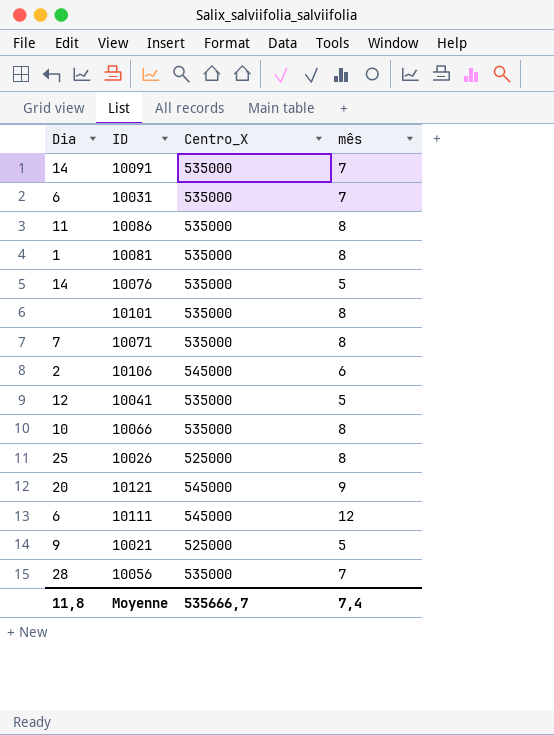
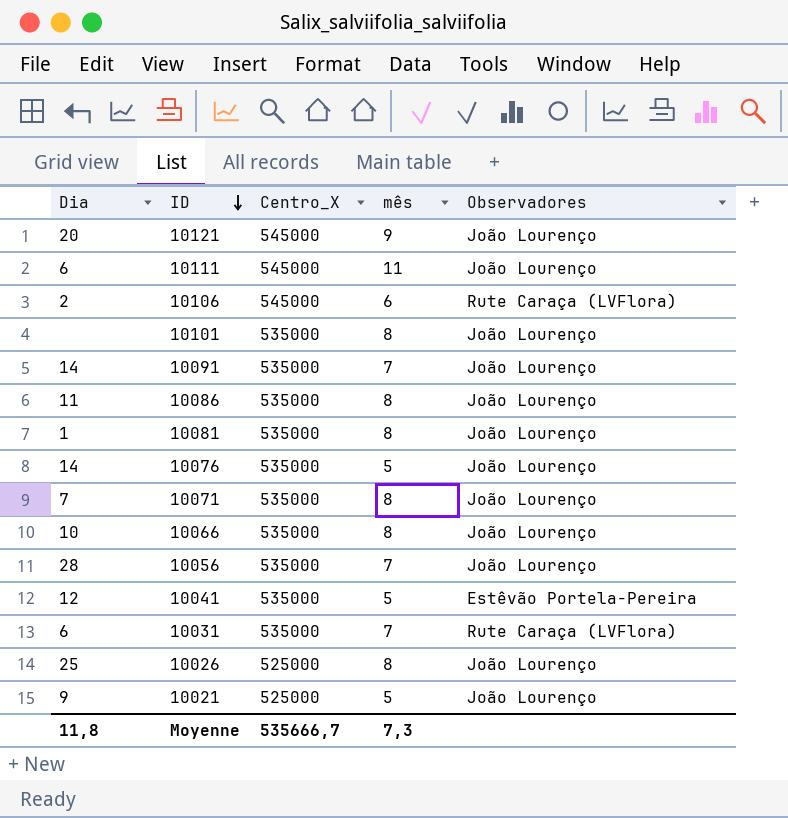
row order: none -> ID descending
column Observadores | position: none -> 5
10111 | mês: 12 -> 11
Moyenne | mês: 7,4 -> 7,3

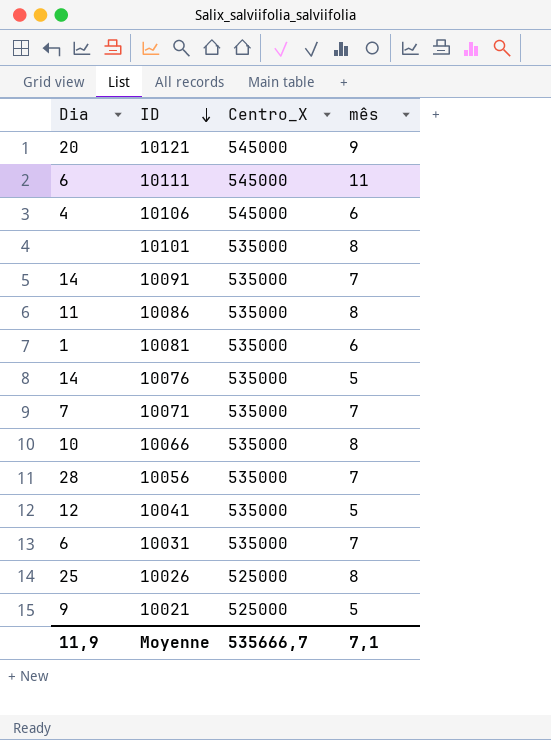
column Observadores | position: 5 -> none
10106 | Dia: 2 -> 4
10081 | mês: 8 -> 6
10071 | mês: 8 -> 7
Moyenne | Dia: 11,8 -> 11,9
Moyenne | mês: 7,3 -> 7,1

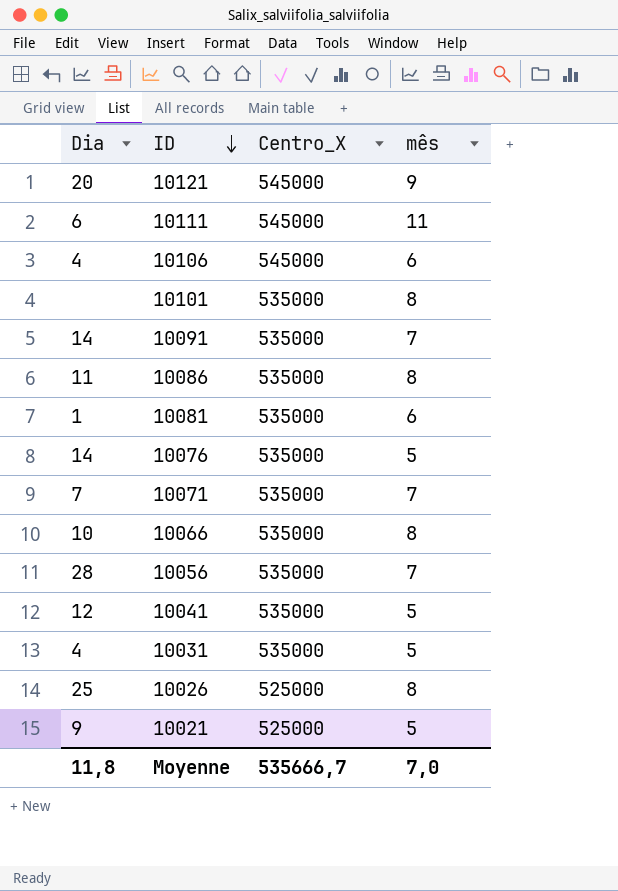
10031 | Dia: 6 -> 4
10031 | mês: 7 -> 5
Moyenne | Dia: 11,9 -> 11,8
Moyenne | mês: 7,1 -> 7,0

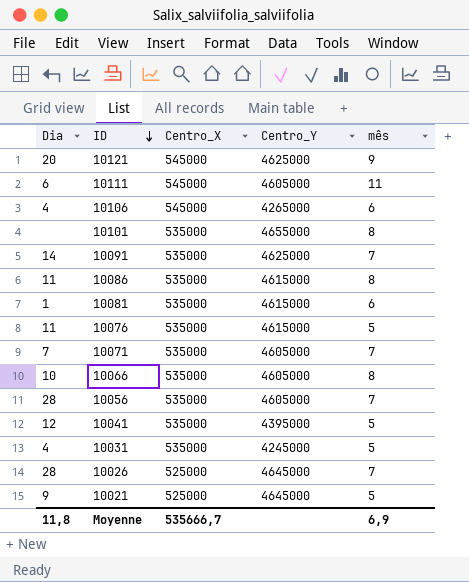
column Centro_Y | position: none -> 4
10076 | Dia: 14 -> 11
10026 | Dia: 25 -> 28
10026 | mês: 8 -> 7
Moyenne | mês: 7,0 -> 6,9

